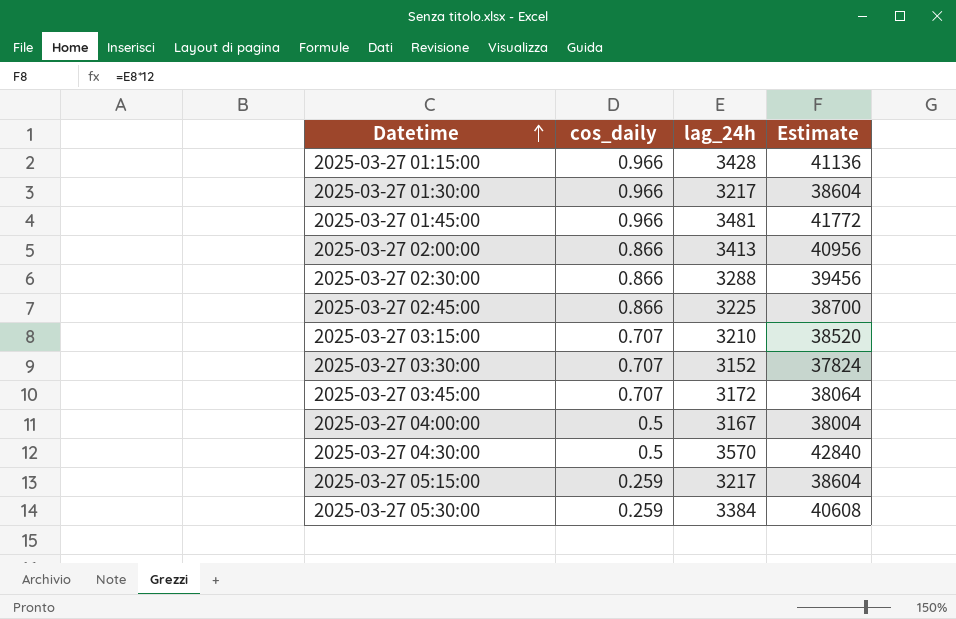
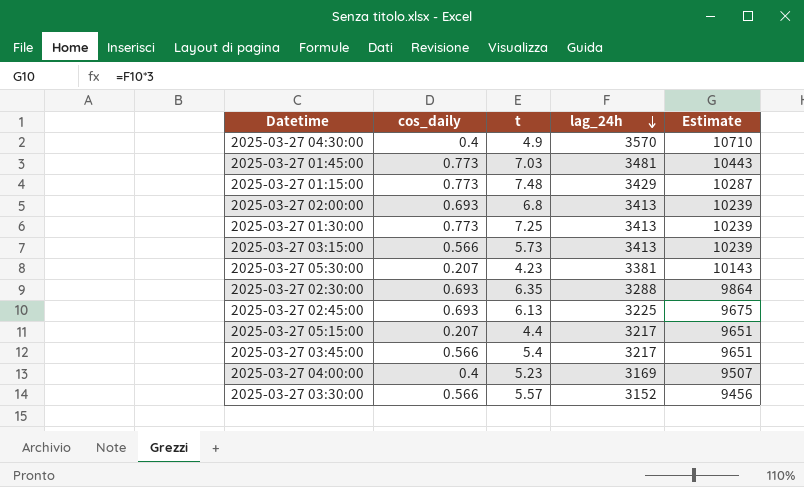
row order: Datetime ascending -> lag_24h descending
column t | position: none -> 3
column Estimate | formula: [lag_24h] * 12 -> [lag_24h] * 3
2025-03-27 04:30:00 | cos_daily: 0.5 -> 0.4
2025-03-27 01:45:00 | cos_daily: 0.966 -> 0.773
2025-03-27 01:15:00 | cos_daily: 0.966 -> 0.773
2025-03-27 01:15:00 | lag_24h: 3428 -> 3429
2025-03-27 02:00:00 | cos_daily: 0.866 -> 0.693
2025-03-27 01:30:00 | cos_daily: 0.966 -> 0.773
2025-03-27 01:30:00 | lag_24h: 3217 -> 3413
2025-03-27 03:15:00 | cos_daily: 0.707 -> 0.566
2025-03-27 03:15:00 | lag_24h: 3210 -> 3413
2025-03-27 05:30:00 | cos_daily: 0.259 -> 0.207
2025-03-27 05:30:00 | lag_24h: 3384 -> 3381
2025-03-27 02:30:00 | cos_daily: 0.866 -> 0.693
2025-03-27 02:45:00 | cos_daily: 0.866 -> 0.693
2025-03-27 05:15:00 | cos_daily: 0.259 -> 0.207
2025-03-27 03:45:00 | cos_daily: 0.707 -> 0.566
2025-03-27 03:45:00 | lag_24h: 3172 -> 3217
2025-03-27 04:00:00 | cos_daily: 0.5 -> 0.4
2025-03-27 04:00:00 | lag_24h: 3167 -> 3169
2025-03-27 03:30:00 | cos_daily: 0.707 -> 0.566

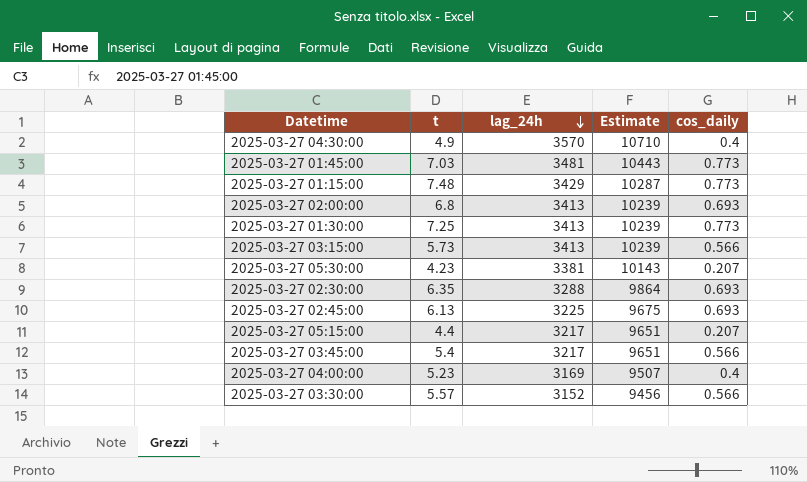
column cos_daily | position: 2 -> 5

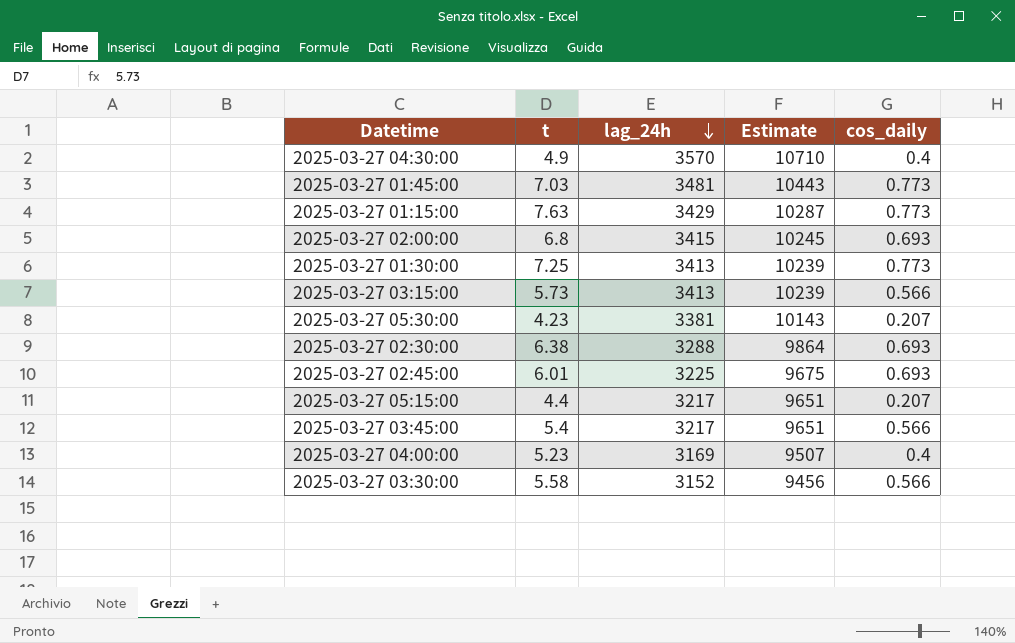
2025-03-27 01:15:00 | t: 7.48 -> 7.63
2025-03-27 02:00:00 | lag_24h: 3413 -> 3415
2025-03-27 02:00:00 | Estimate: 10239 -> 10245
2025-03-27 02:30:00 | t: 6.35 -> 6.38
2025-03-27 02:45:00 | t: 6.13 -> 6.01
2025-03-27 03:30:00 | t: 5.57 -> 5.58

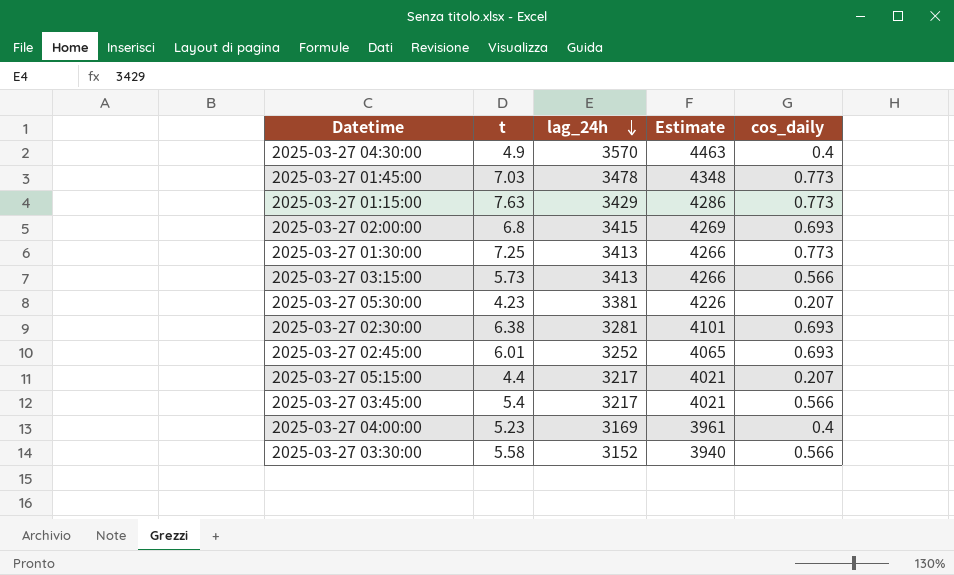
column Estimate | formula: [lag_24h] * 3 -> [lag_24h] * 1.25
2025-03-27 01:45:00 | lag_24h: 3481 -> 3478
2025-03-27 02:30:00 | lag_24h: 3288 -> 3281
2025-03-27 02:45:00 | lag_24h: 3225 -> 3252

